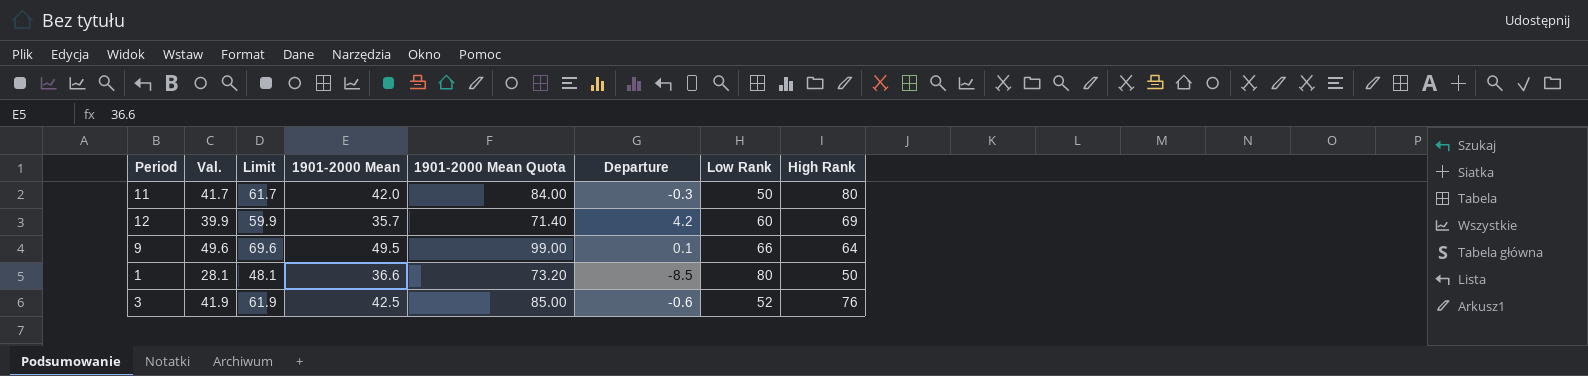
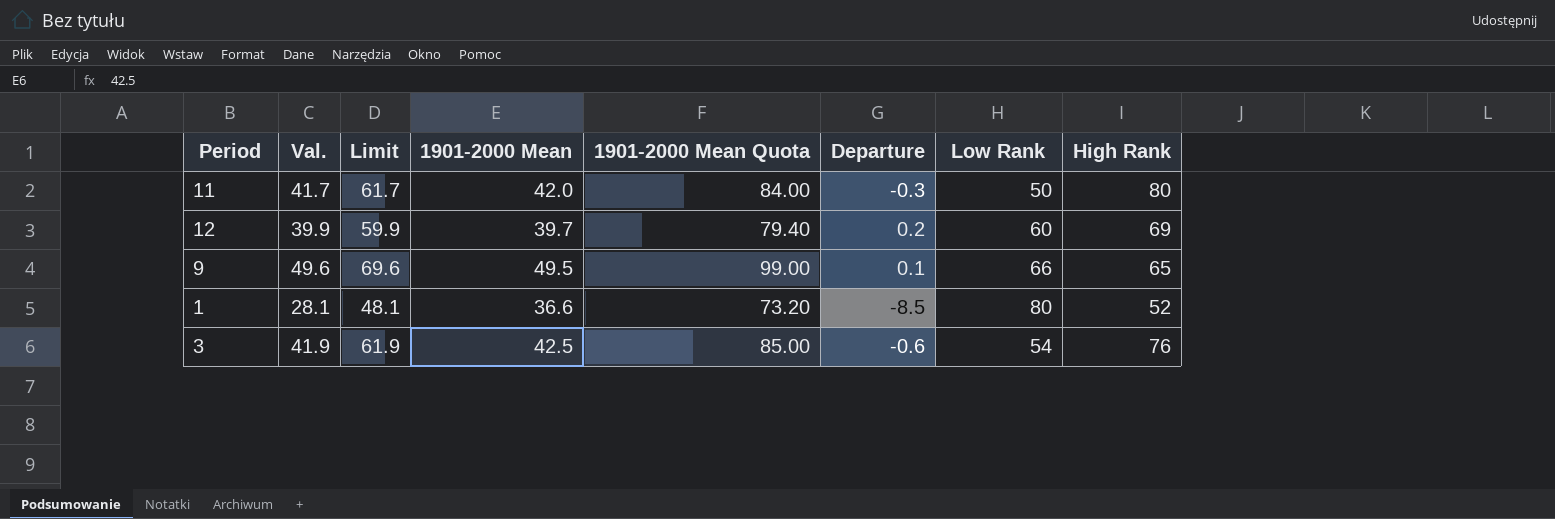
12 | 1901-2000 Mean: 35.7 -> 39.7
12 | 1901-2000 Mean Quota: 71.40 -> 79.40
12 | Departure: 4.2 -> 0.2
9 | High Rank: 64 -> 65
1 | High Rank: 50 -> 52
3 | Low Rank: 52 -> 54

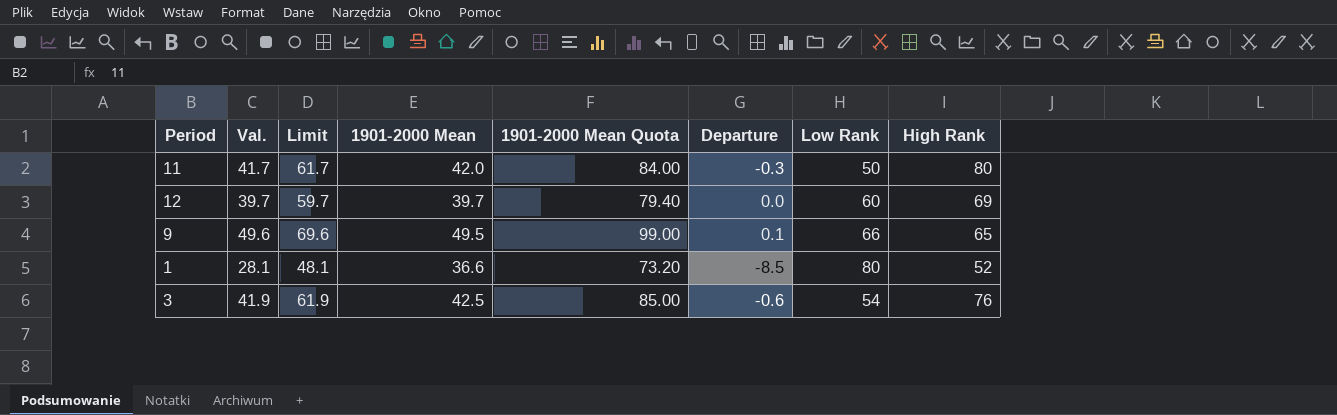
12 | Val.: 39.9 -> 39.7
12 | Limit: 59.9 -> 59.7
12 | Departure: 0.2 -> 0.0

